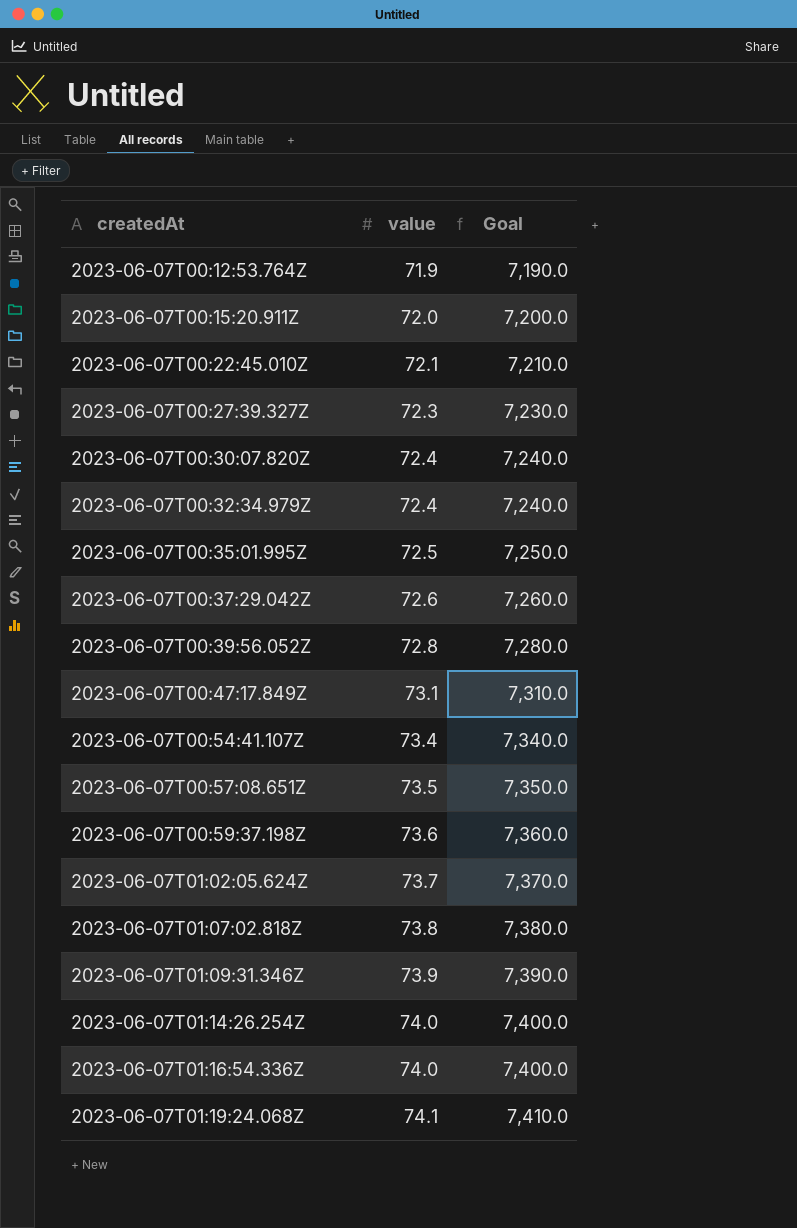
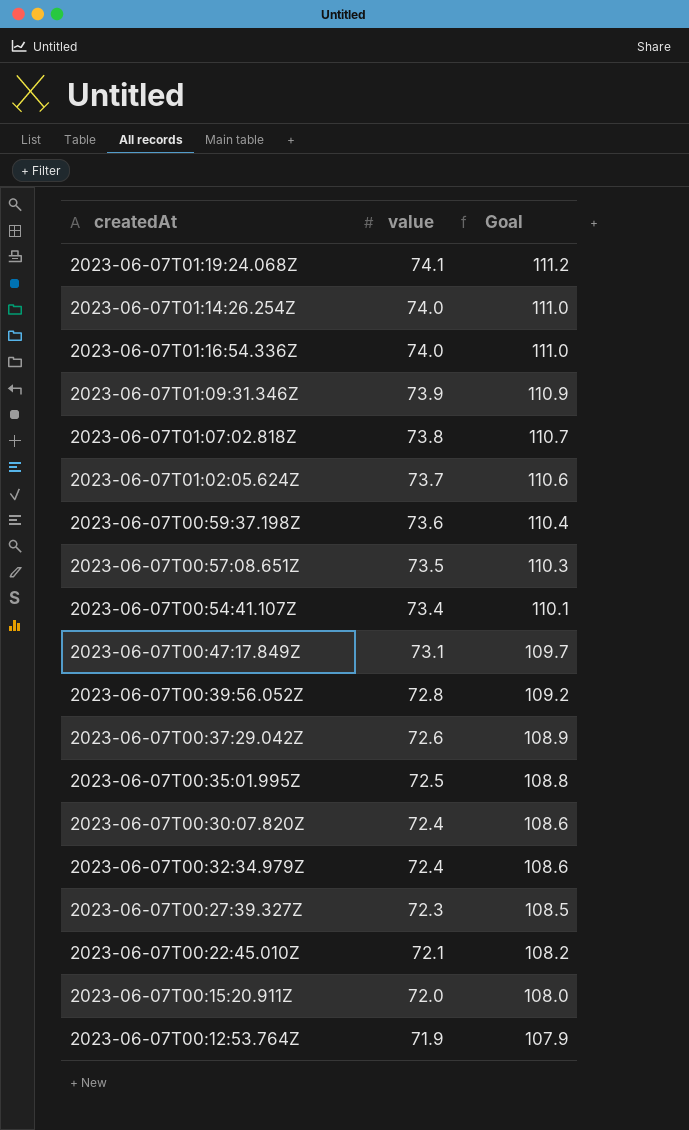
row order: createdAt ascending -> value descending
column Goal | formula: [value] * 100 -> [value] * 1.5

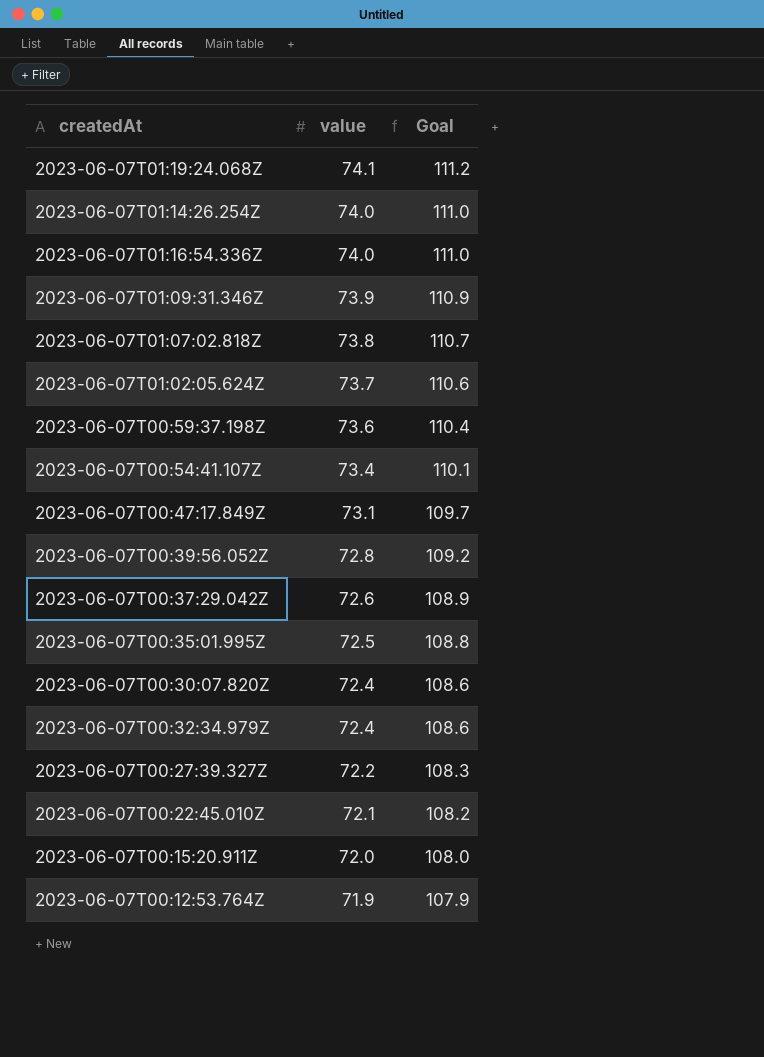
row 2023-06-07T00:57:08.651Z: 73.5 | 110.3 -> none
2023-06-07T00:27:39.327Z | value: 72.3 -> 72.2
2023-06-07T00:27:39.327Z | Goal: 108.5 -> 108.3

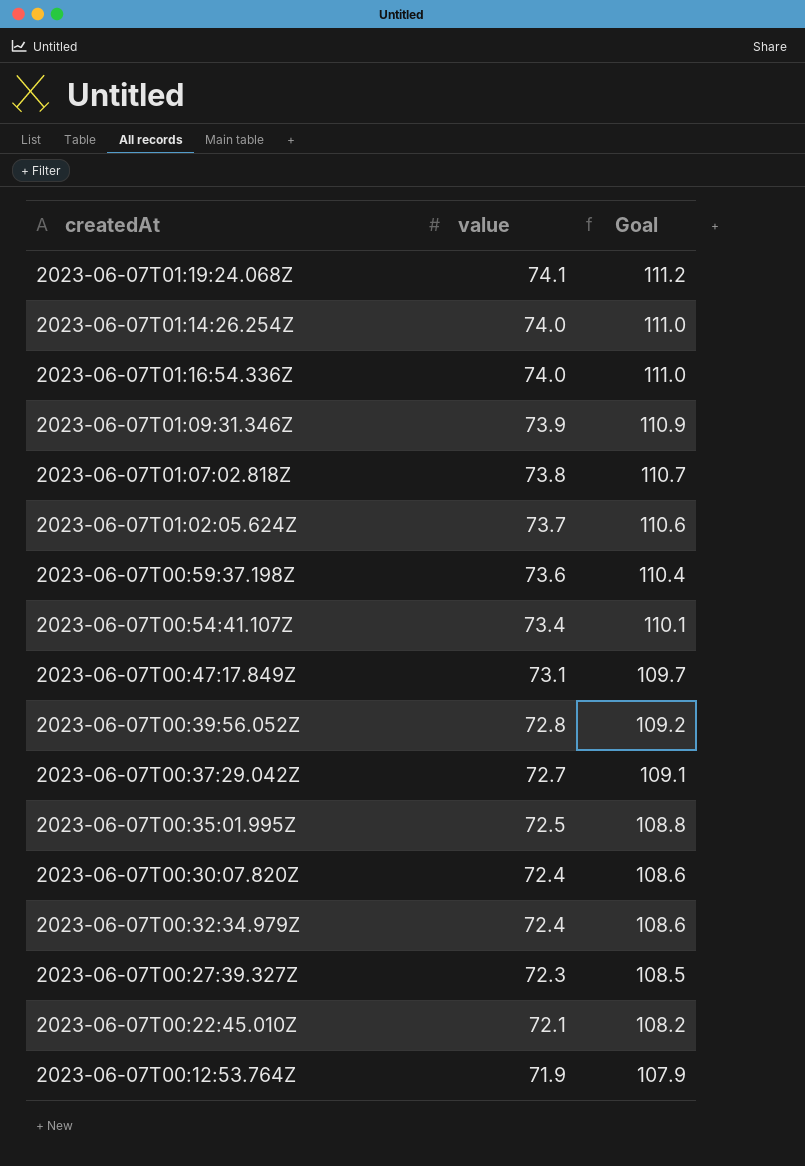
row 2023-06-07T00:15:20.911Z: 72.0 | 108.0 -> none
2023-06-07T00:37:29.042Z | value: 72.6 -> 72.7
2023-06-07T00:37:29.042Z | Goal: 108.9 -> 109.1
2023-06-07T00:27:39.327Z | value: 72.2 -> 72.3
2023-06-07T00:27:39.327Z | Goal: 108.3 -> 108.5

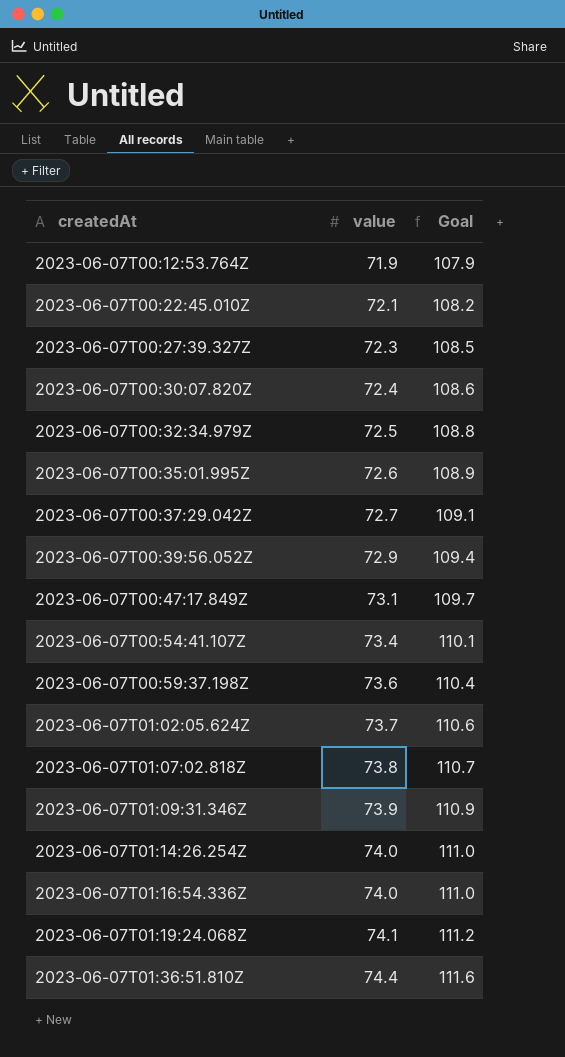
row order: value descending -> createdAt ascending
2023-06-07T00:32:34.979Z | value: 72.4 -> 72.5
2023-06-07T00:32:34.979Z | Goal: 108.6 -> 108.8
2023-06-07T00:35:01.995Z | value: 72.5 -> 72.6
2023-06-07T00:35:01.995Z | Goal: 108.8 -> 108.9
2023-06-07T00:39:56.052Z | value: 72.8 -> 72.9
2023-06-07T00:39:56.052Z | Goal: 109.2 -> 109.4
row 2023-06-07T01:36:51.810Z: none -> 74.4 | 111.6

